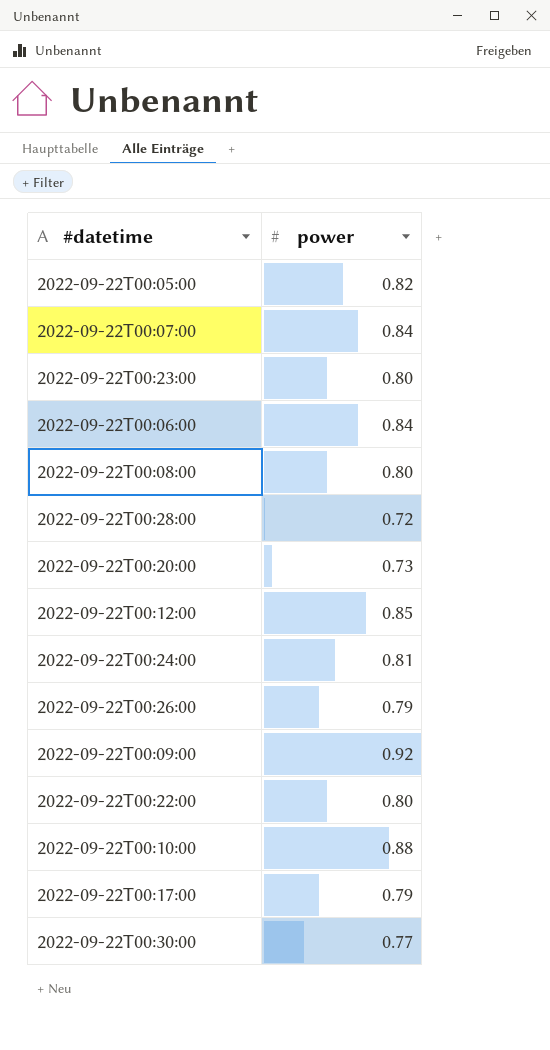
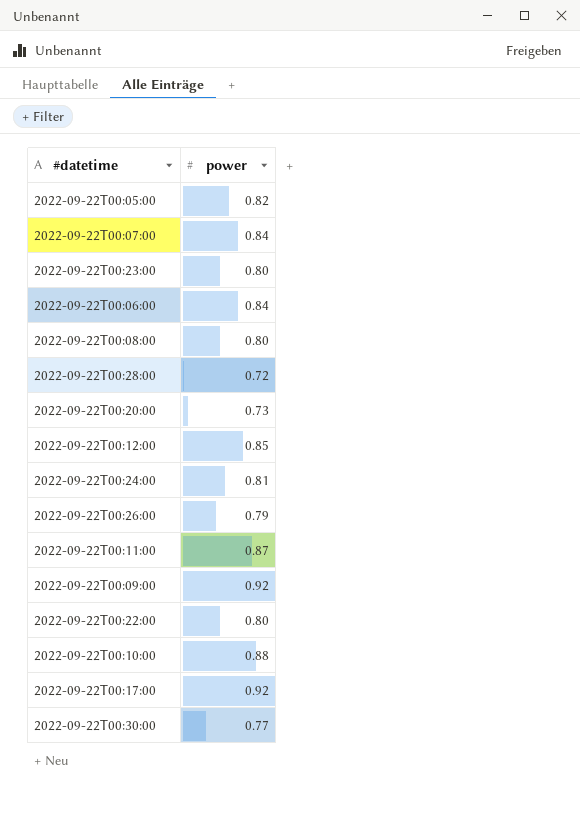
row 2022-09-22T00:11:00: none -> 0.87
2022-09-22T00:17:00 | power: 0.79 -> 0.92

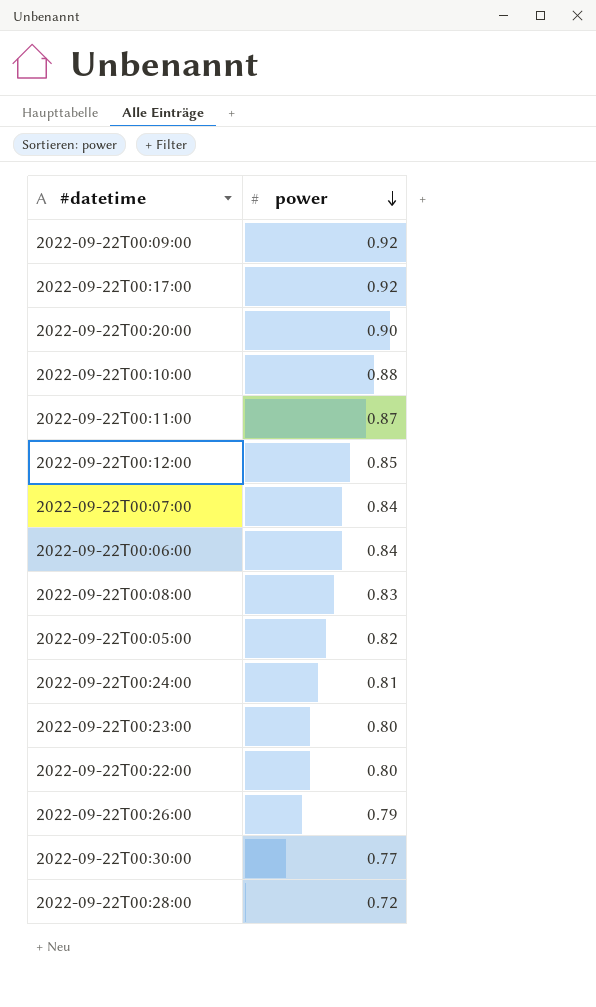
row order: none -> power descending
2022-09-22T00:20:00 | power: 0.73 -> 0.90
2022-09-22T00:08:00 | power: 0.80 -> 0.83

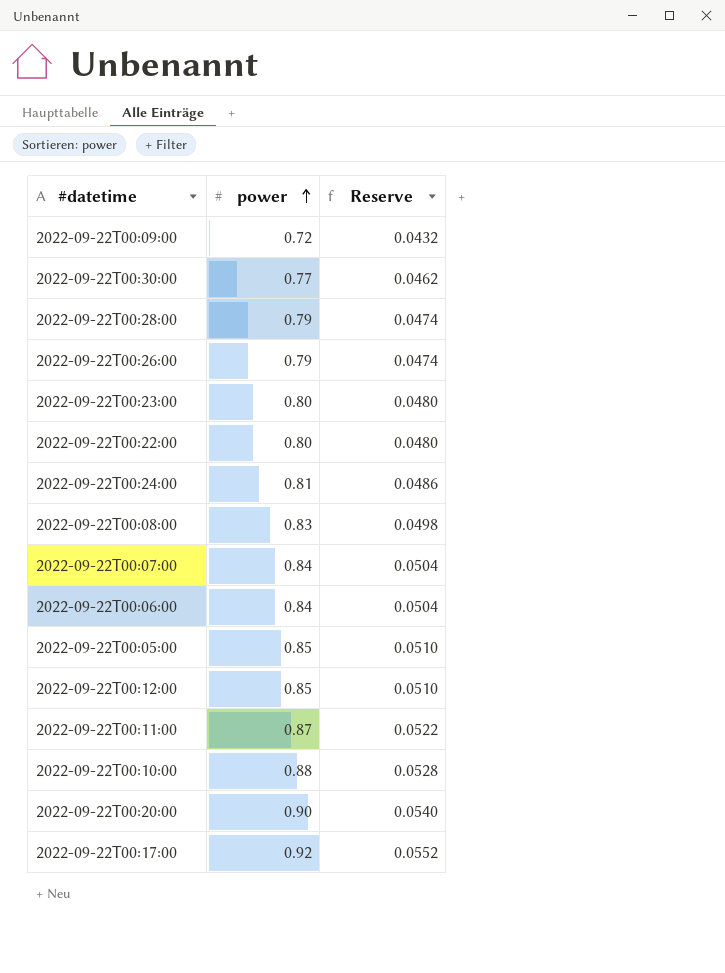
row order: power descending -> power ascending
column Reserve | formula: none -> [power] * 0.06
2022-09-22T00:09:00 | power: 0.92 -> 0.72
2022-09-22T00:28:00 | power: 0.72 -> 0.79
2022-09-22T00:05:00 | power: 0.82 -> 0.85

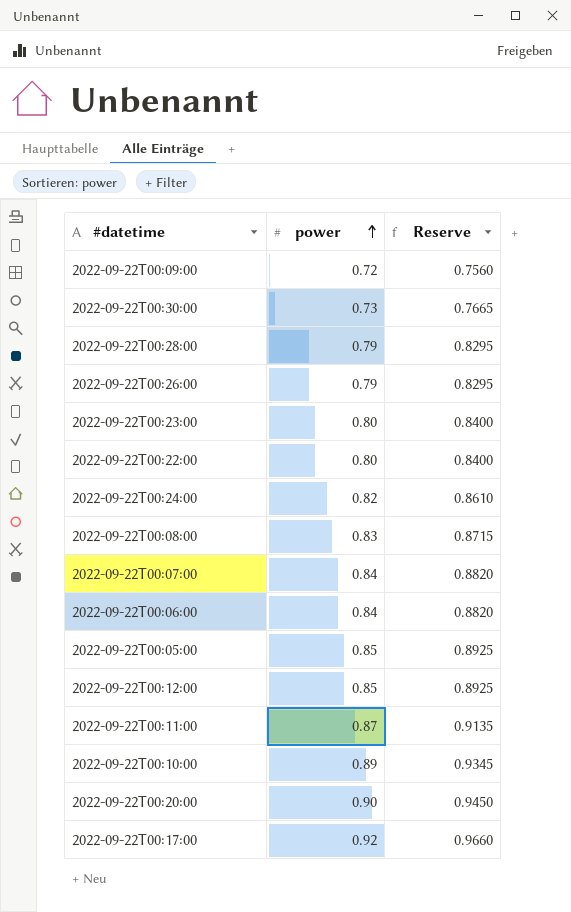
column Reserve | formula: [power] * 0.06 -> [power] * 1.05
2022-09-22T00:30:00 | power: 0.77 -> 0.73
2022-09-22T00:24:00 | power: 0.81 -> 0.82
2022-09-22T00:10:00 | power: 0.88 -> 0.89

